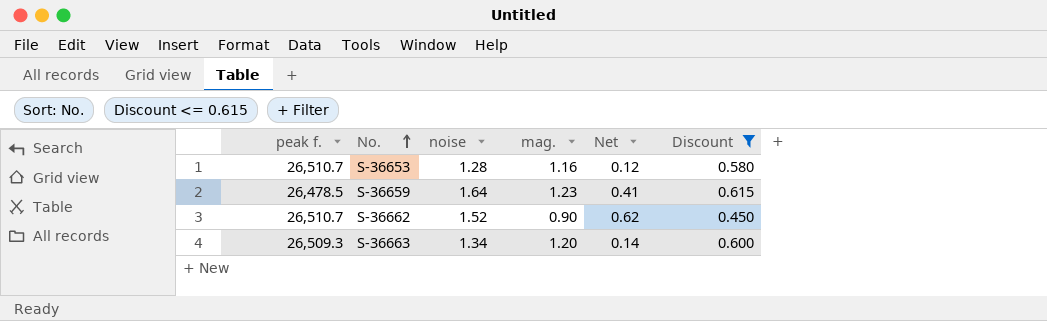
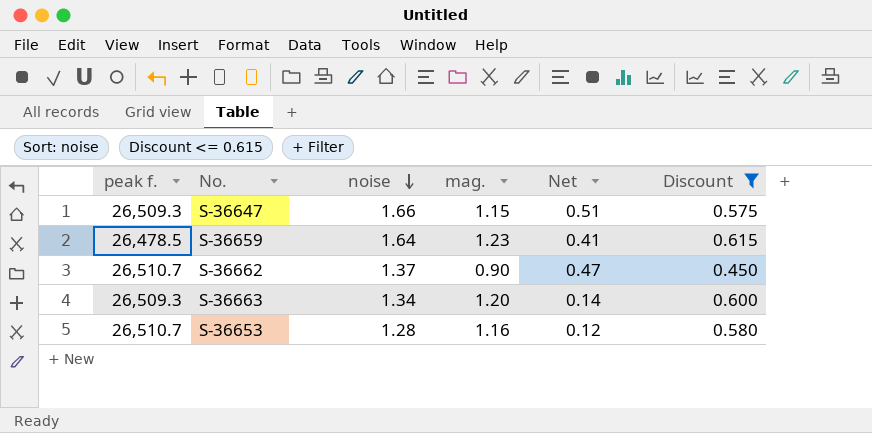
row order: No. ascending -> noise descending
row S-36647: none -> 26,509.3 | 1.66 | 1.15 | 0.51 | 0.575
S-36662 | noise: 1.52 -> 1.37
S-36662 | Net: 0.62 -> 0.47

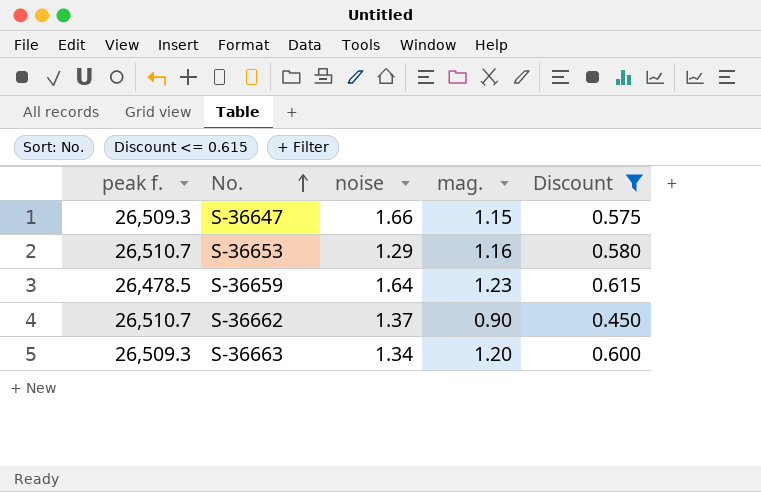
row order: noise descending -> No. ascending
column Net | formula: [noise] - [mag.] -> none
S-36653 | noise: 1.28 -> 1.29

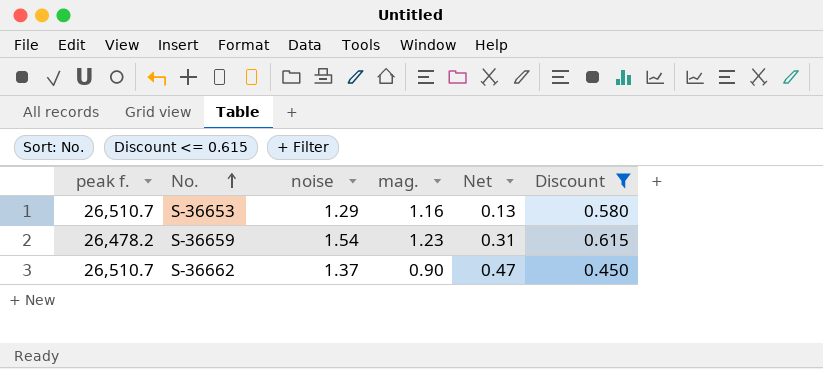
column Net | formula: none -> [noise] - [mag.]
row S-36647: 26,509.3 | 1.66 | 1.15 | 0.575 -> none
row S-36663: 26,509.3 | 1.34 | 1.20 | 0.600 -> none
S-36659 | peak f.: 26,478.5 -> 26,478.2
S-36659 | noise: 1.64 -> 1.54

